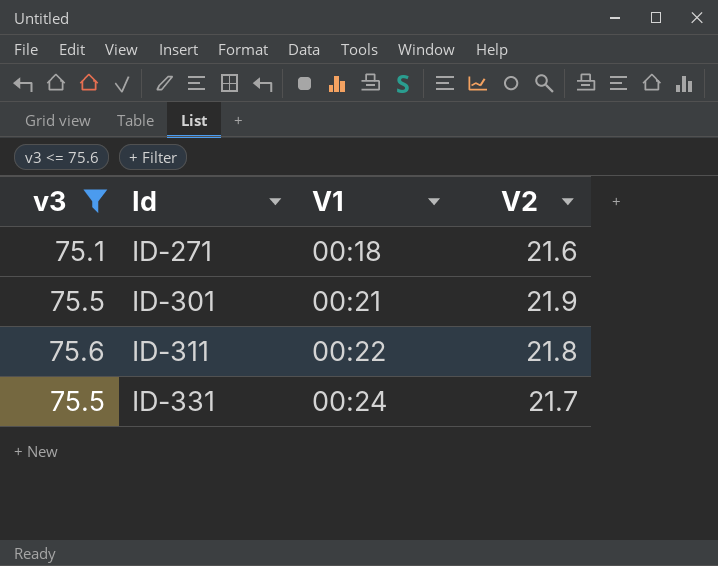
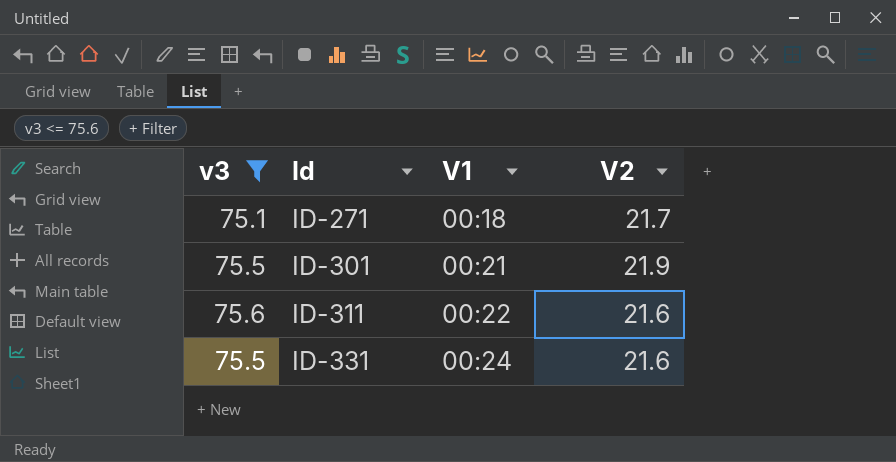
ID-271 | V2: 21.6 -> 21.7
ID-311 | V2: 21.8 -> 21.6
ID-331 | V2: 21.7 -> 21.6

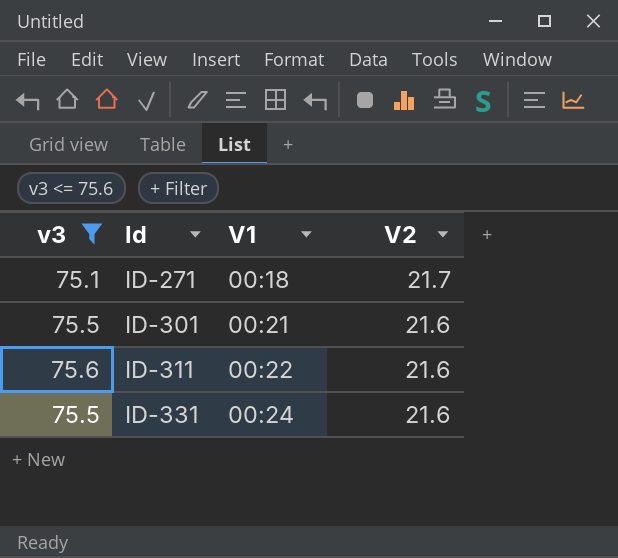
ID-301 | V2: 21.9 -> 21.6

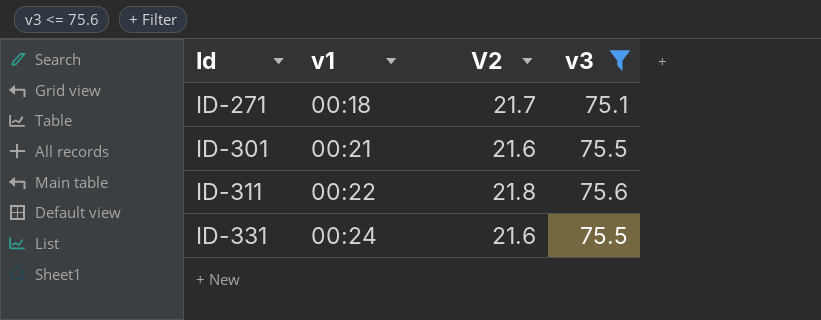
column name: V1 -> v1
column v3 | position: 1 -> 4
ID-311 | V2: 21.6 -> 21.8

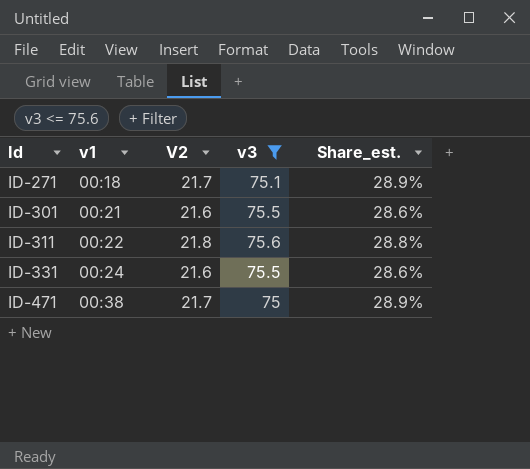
column Share_est. | formula: none -> [V2] / [v3]
row ID-471: none -> 00:38 | 21.7 | 75 | 28.9%

